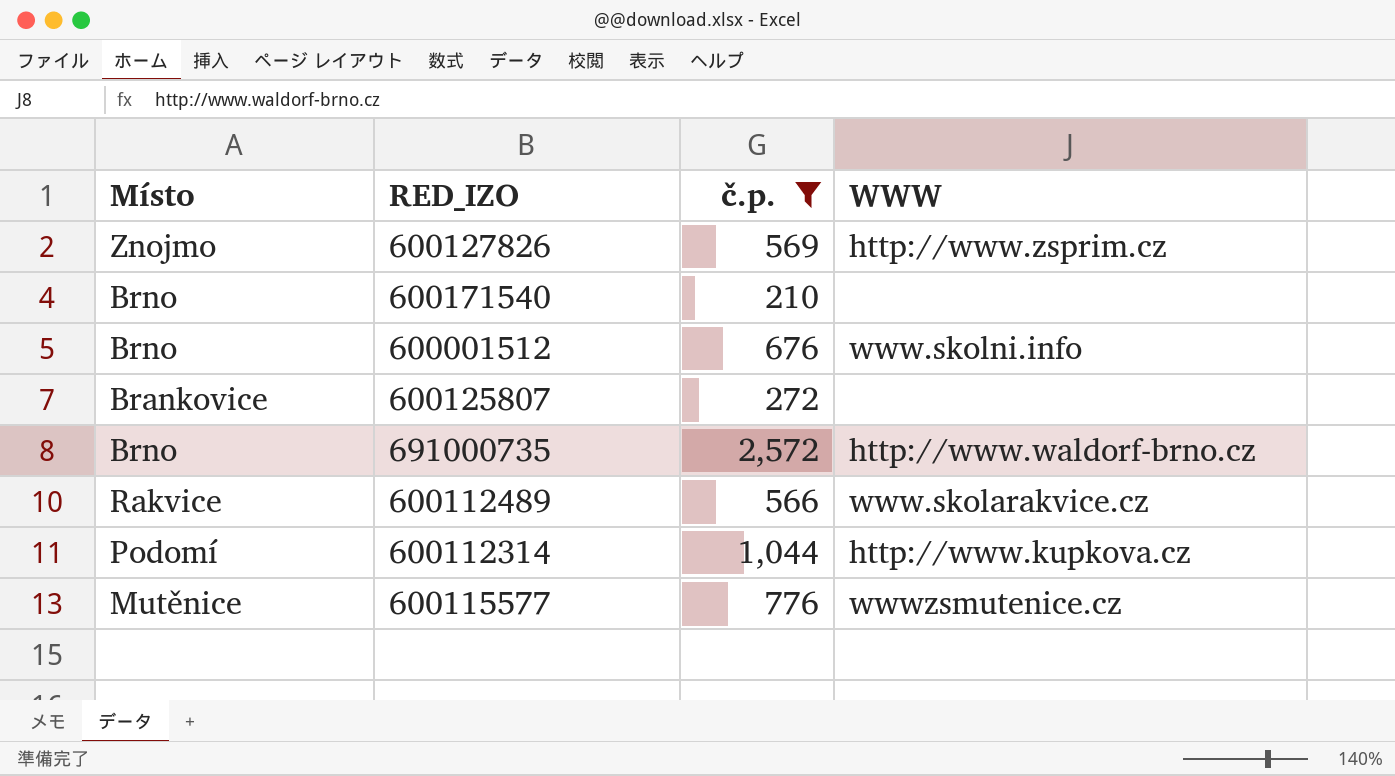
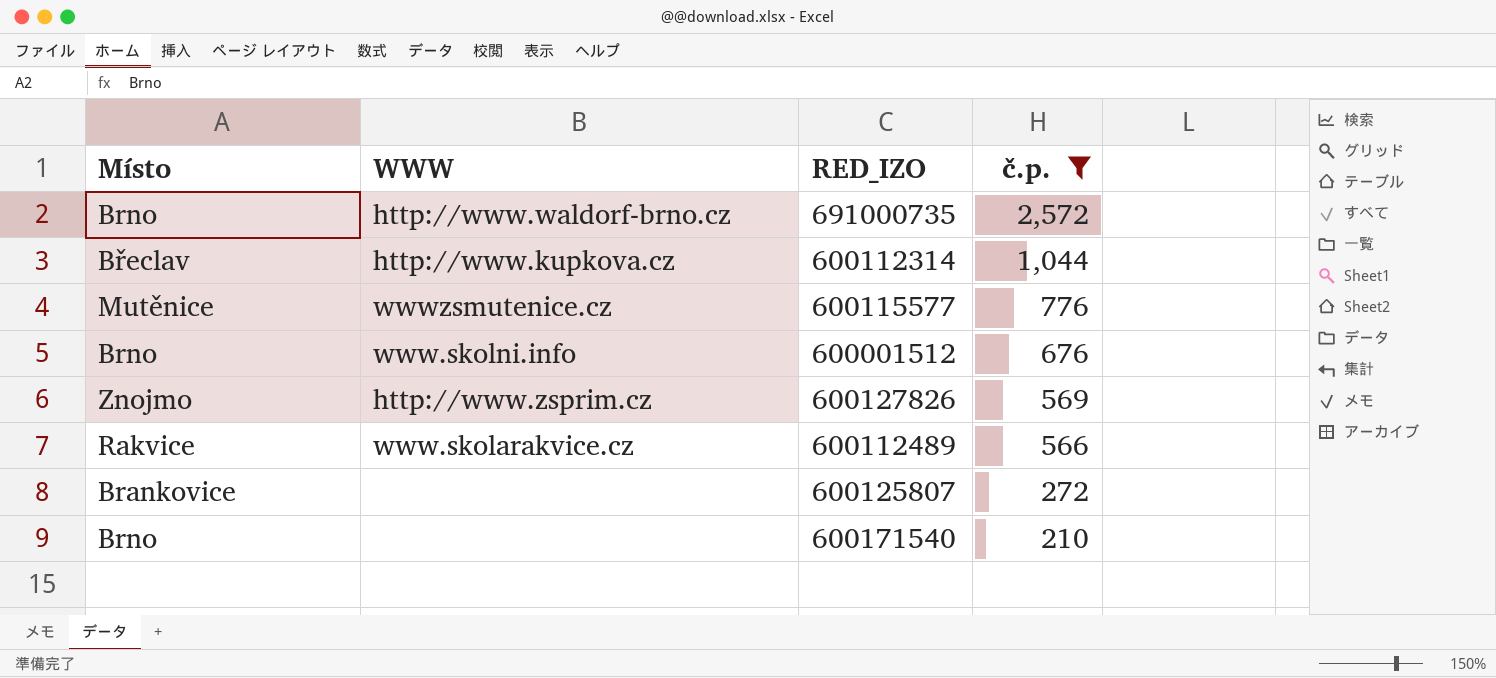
row order: none -> č.p. descending
column WWW | position: 4 -> 2
600112314 | Místo: Podomí -> Břeclav

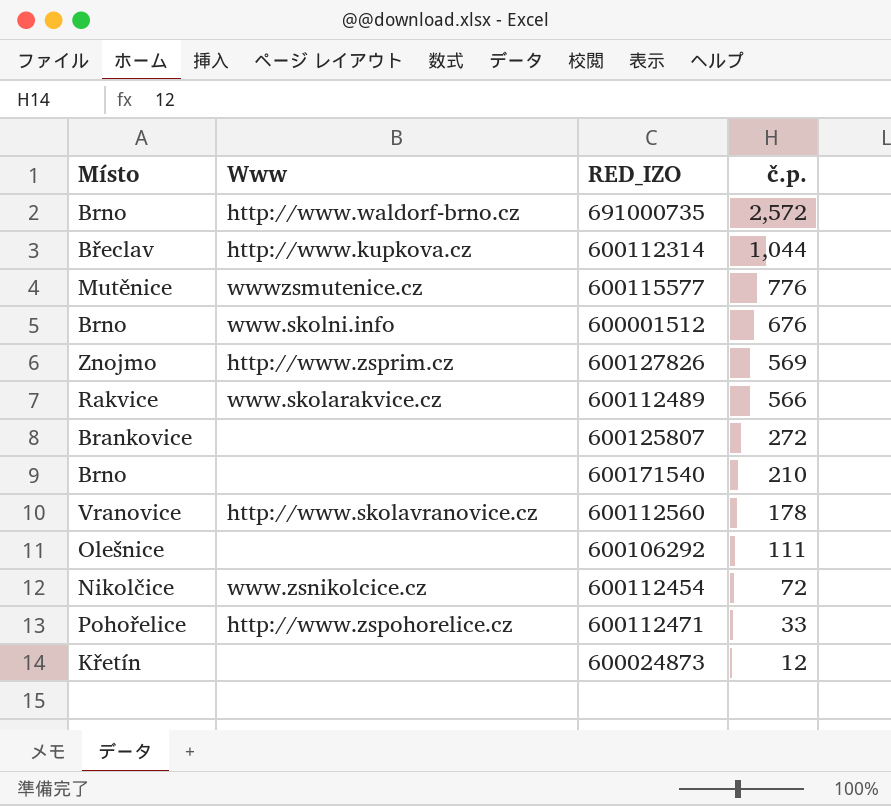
filter: č.p. >= 210 -> none
column name: WWW -> Www

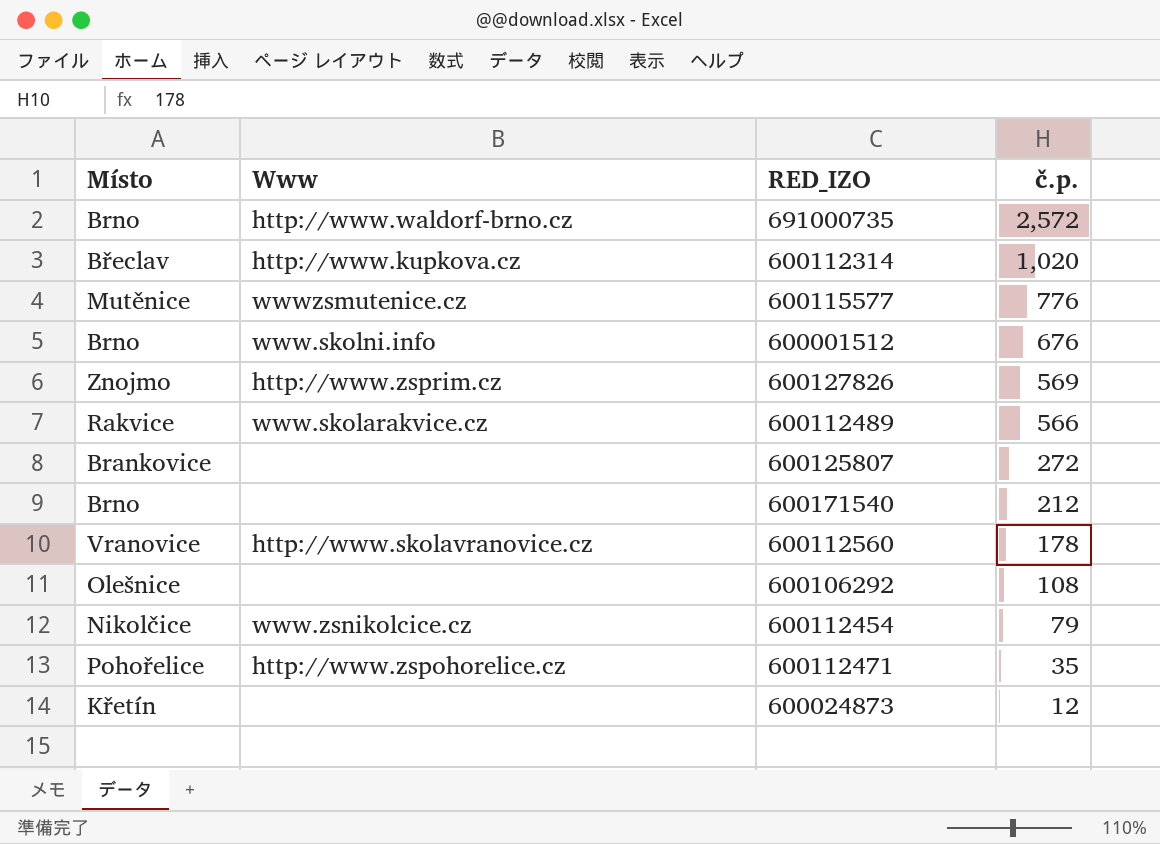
600112314 | č.p.: 1,044 -> 1,020
600171540 | č.p.: 210 -> 212
600106292 | č.p.: 111 -> 108
600112454 | č.p.: 72 -> 79
600112471 | č.p.: 33 -> 35

